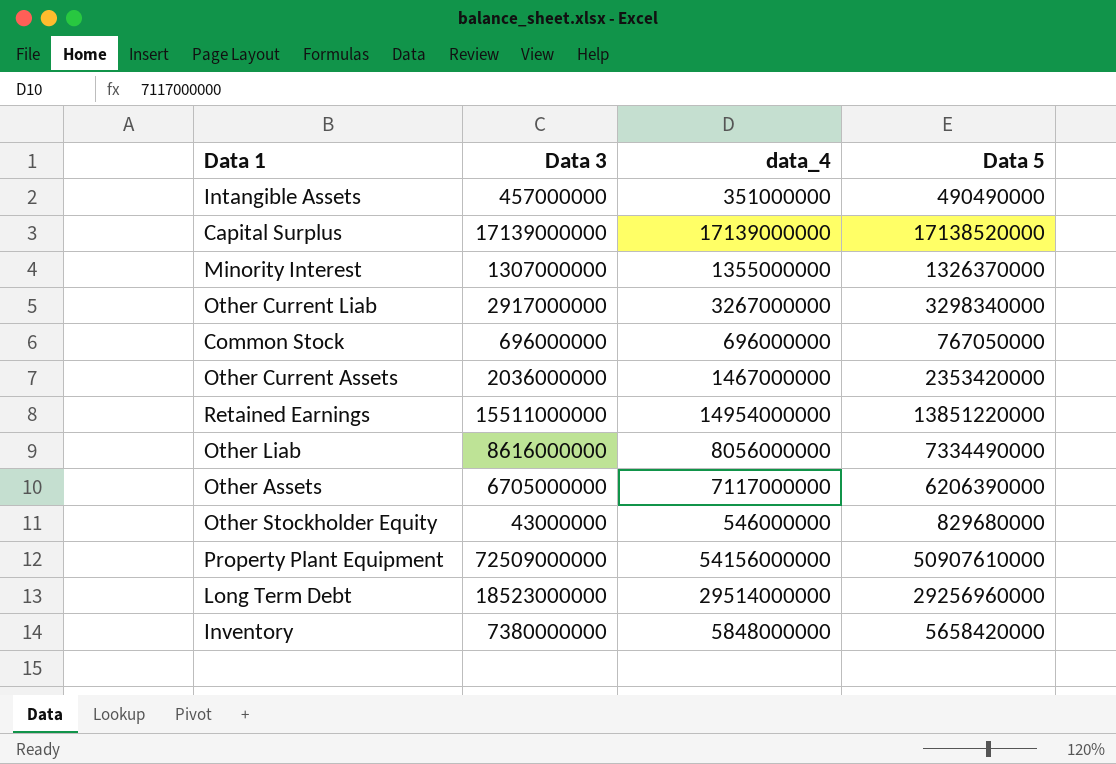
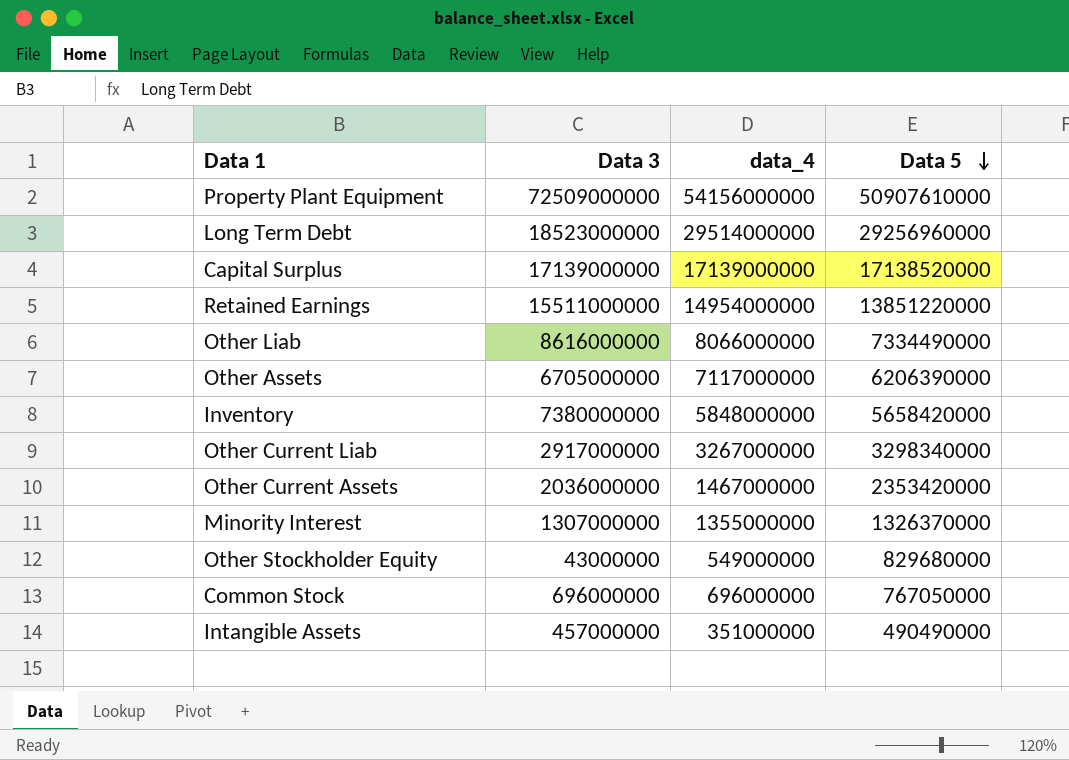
row order: none -> Data 5 descending
Other Liab | data_4: 8056000000 -> 8066000000
Other Stockholder Equity | data_4: 546000000 -> 549000000

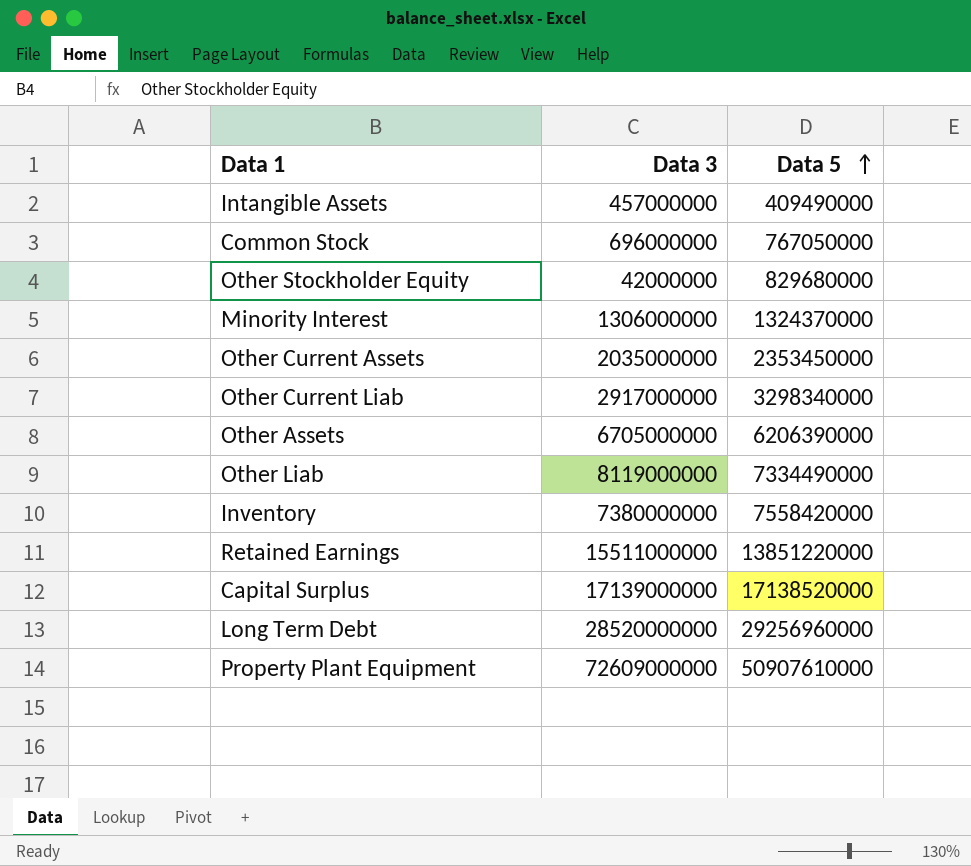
row order: Data 5 descending -> Data 5 ascending
column data_4 | position: 3 -> none
Intangible Assets | Data 5: 490490000 -> 409490000
Other Stockholder Equity | Data 3: 43000000 -> 42000000
Minority Interest | Data 3: 1307000000 -> 1306000000
Minority Interest | Data 5: 1326370000 -> 1324370000
Other Current Assets | Data 3: 2036000000 -> 2035000000
Other Current Assets | Data 5: 2353420000 -> 2353450000
Other Liab | Data 3: 8616000000 -> 8119000000
Inventory | Data 5: 5658420000 -> 7558420000
Long Term Debt | Data 3: 18523000000 -> 28520000000
Property Plant Equipment | Data 3: 72509000000 -> 72609000000

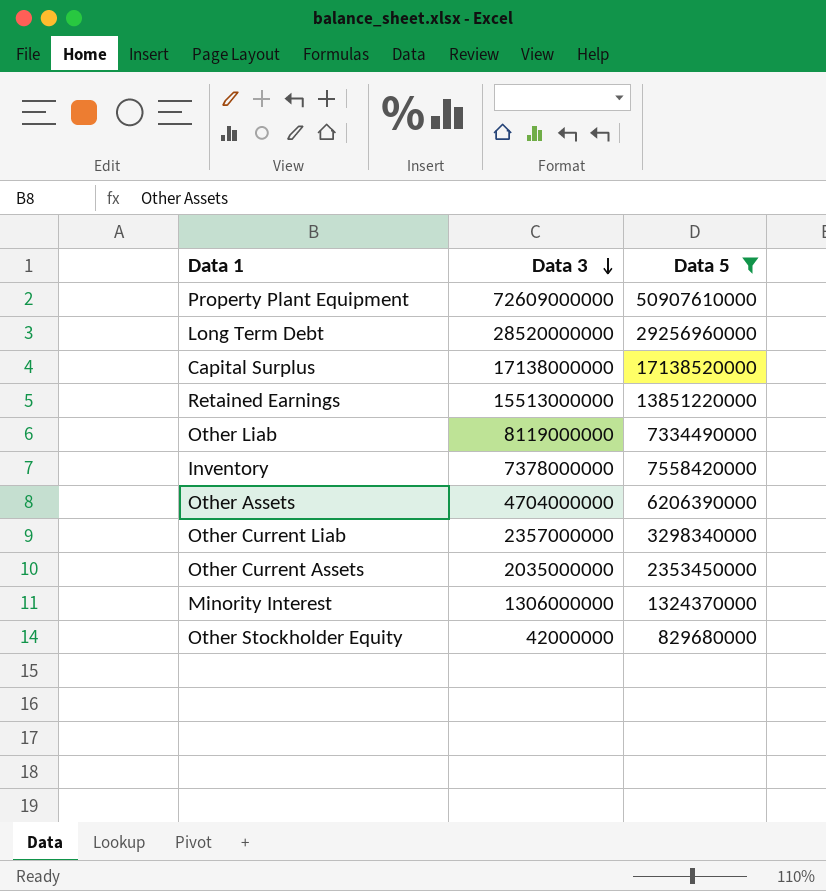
filter: none -> Data 5 >= 829680000
row order: Data 5 ascending -> Data 3 descending
Capital Surplus | Data 3: 17139000000 -> 17138000000
Retained Earnings | Data 3: 15511000000 -> 15513000000
Inventory | Data 3: 7380000000 -> 7378000000
Other Assets | Data 3: 6705000000 -> 4704000000
Other Current Liab | Data 3: 2917000000 -> 2357000000

